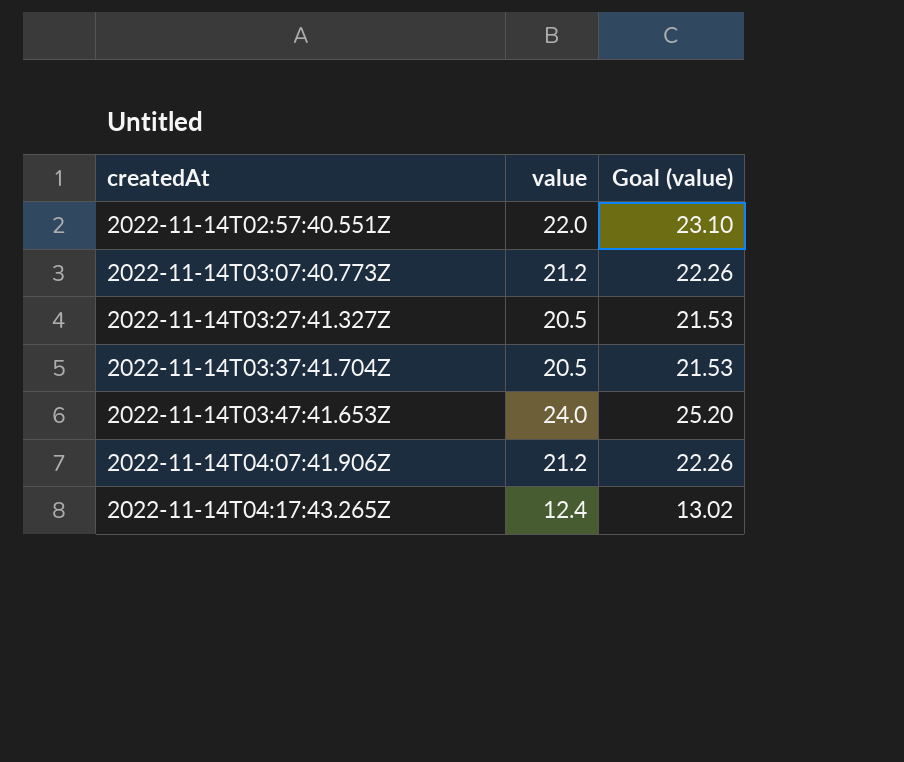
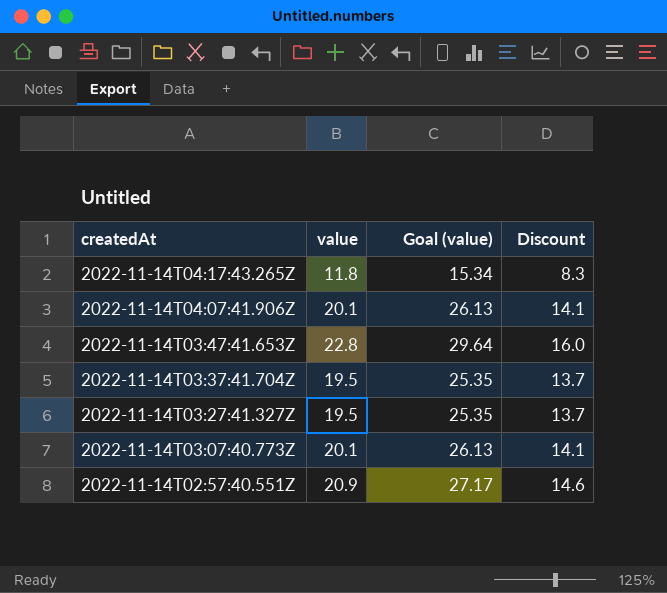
row order: createdAt ascending -> createdAt descending
column Goal (value) | formula: [value] * 1.05 -> [value] * 1.3
column Discount | formula: none -> [value] * 0.7
2022-11-14T04:17:43.265Z | value: 12.4 -> 11.8
2022-11-14T04:07:41.906Z | value: 21.2 -> 20.1
2022-11-14T03:47:41.653Z | value: 24.0 -> 22.8
2022-11-14T03:37:41.704Z | value: 20.5 -> 19.5
2022-11-14T03:27:41.327Z | value: 20.5 -> 19.5
2022-11-14T03:07:40.773Z | value: 21.2 -> 20.1
2022-11-14T02:57:40.551Z | value: 22.0 -> 20.9

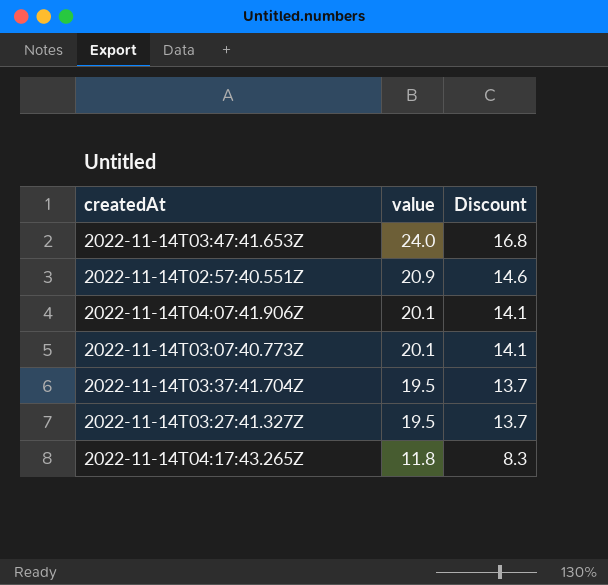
row order: createdAt descending -> value descending
column Goal (value) | formula: [value] * 1.3 -> none
2022-11-14T03:47:41.653Z | value: 22.8 -> 24.0
2022-11-14T03:47:41.653Z | Discount: 16.0 -> 16.8

